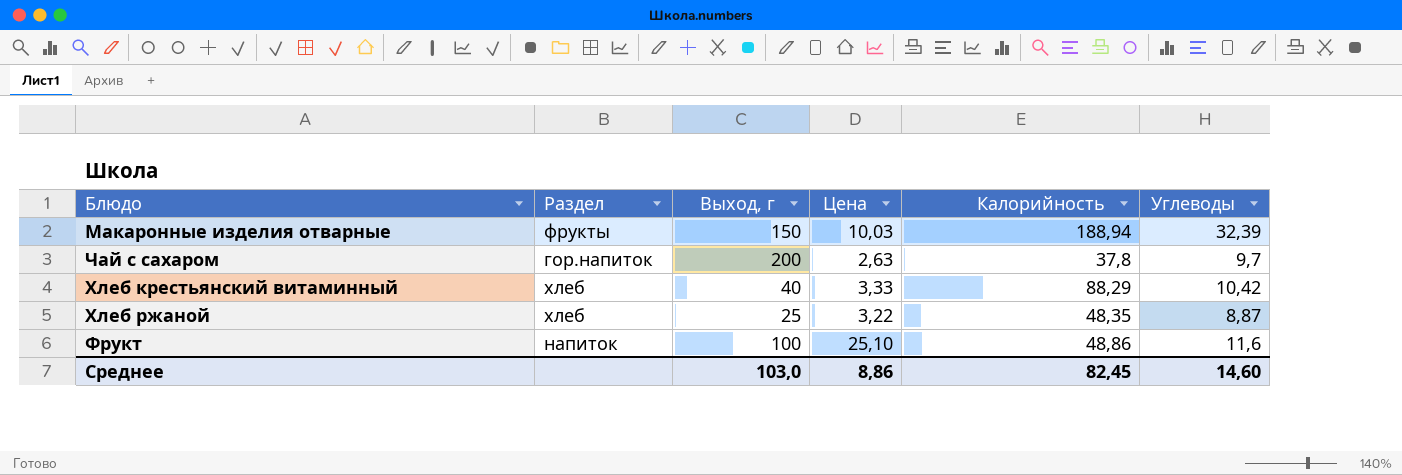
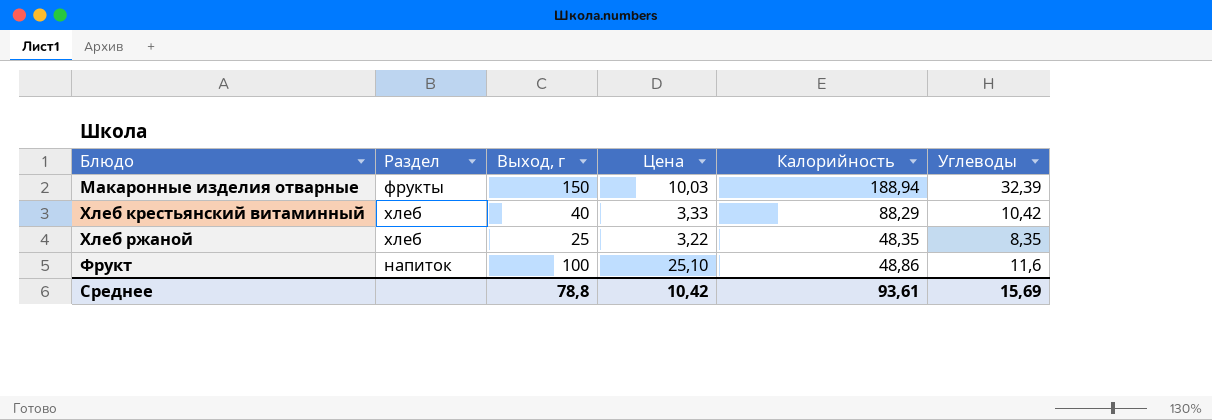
row Чай с сахаром: гор.напиток | 200 | 2,63 | 37,8 | 9,7 -> none
Хлеб ржаной | Углеводы: 8,87 -> 8,35
Среднее | Выход, г: 103,0 -> 78,8
Среднее | Цена: 8,86 -> 10,42
Среднее | Калорийность: 82,45 -> 93,61
Среднее | Углеводы: 14,60 -> 15,69

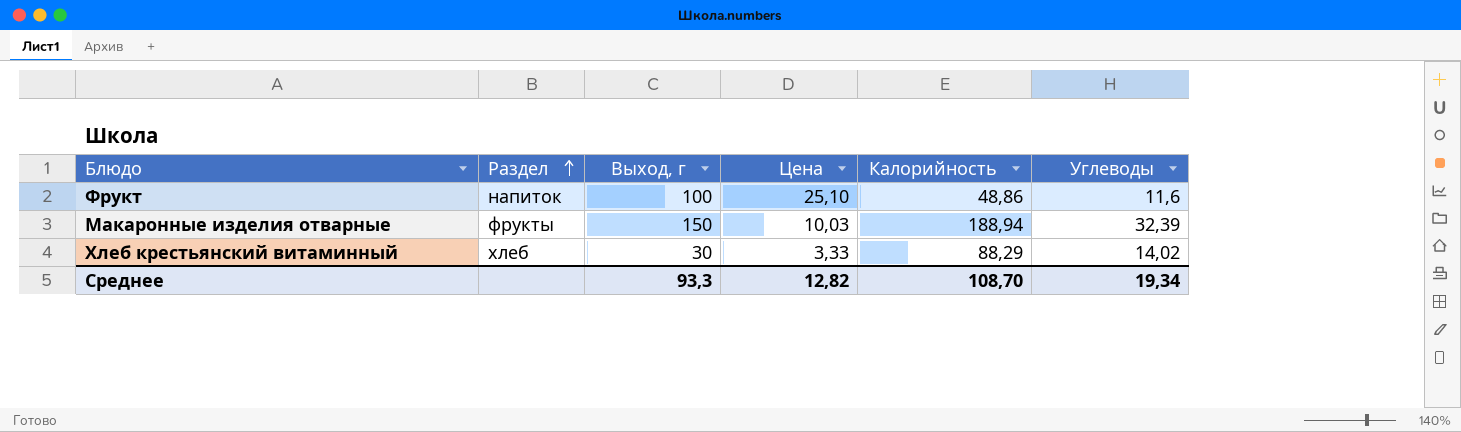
row order: none -> Раздел ascending
row Хлеб ржаной: хлеб | 25 | 3,22 | 48,35 | 8,35 -> none
Хлеб крестьянский витаминный | Выход, г: 40 -> 30
Хлеб крестьянский витаминный | Углеводы: 10,42 -> 14,02
Среднее | Выход, г: 78,8 -> 93,3
Среднее | Цена: 10,42 -> 12,82
Среднее | Калорийность: 93,61 -> 108,70
Среднее | Углеводы: 15,69 -> 19,34

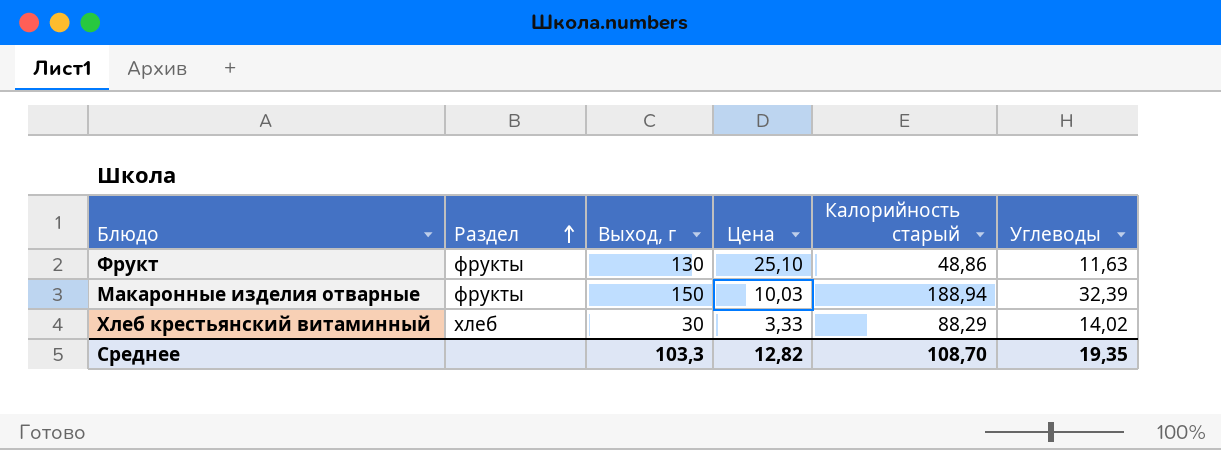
column name: Калорийность -> Калорийность старый
Фрукт | Раздел: напиток -> фрукты
Фрукт | Выход, г: 100 -> 130
Фрукт | Углеводы: 11,6 -> 11,63
Среднее | Выход, г: 93,3 -> 103,3
Среднее | Углеводы: 19,34 -> 19,35

